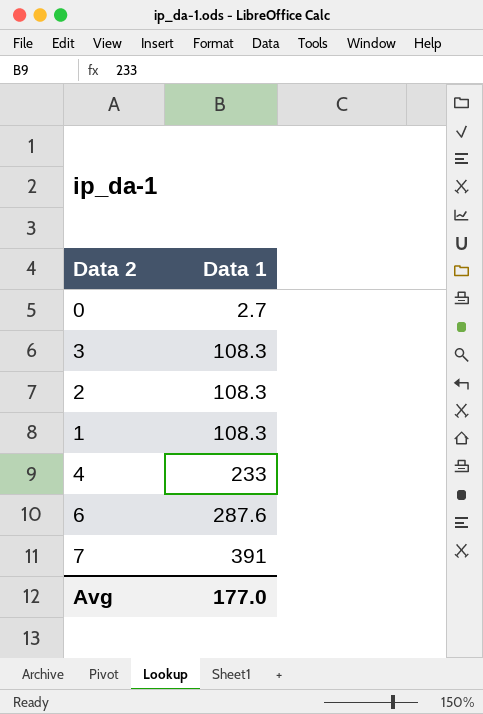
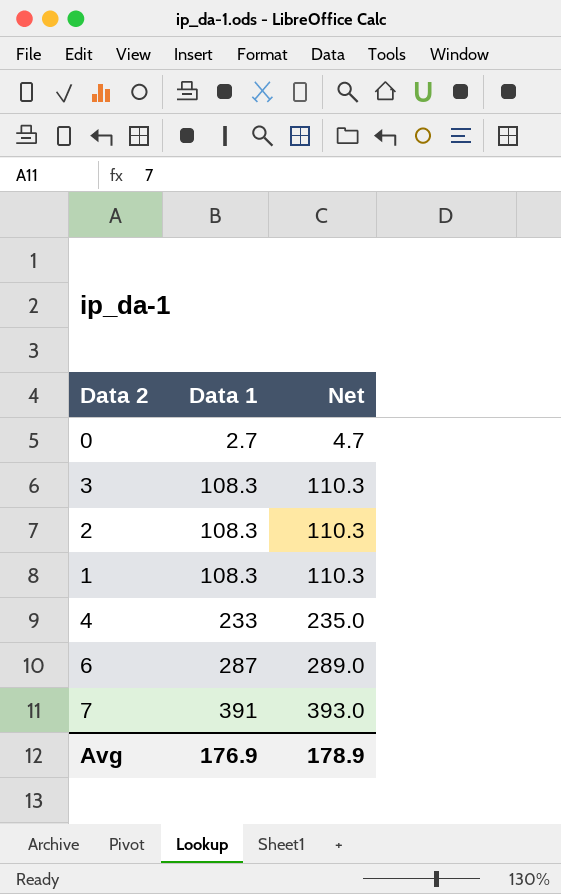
column Net | formula: none -> [Data 1] + 2
6 | Data 1: 287.6 -> 287
Avg | Data 1: 177.0 -> 176.9

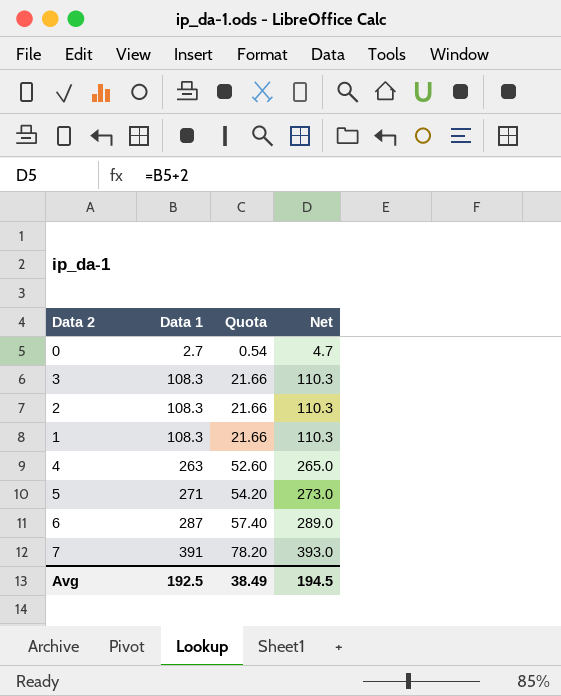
column Quota | formula: none -> [Data 1] * 0.2
4 | Data 1: 233 -> 263
4 | Net: 235.0 -> 265.0
row 5: none -> 271 | 54.20 | 273.0
Avg | Data 1: 176.9 -> 192.5
Avg | Net: 178.9 -> 194.5

